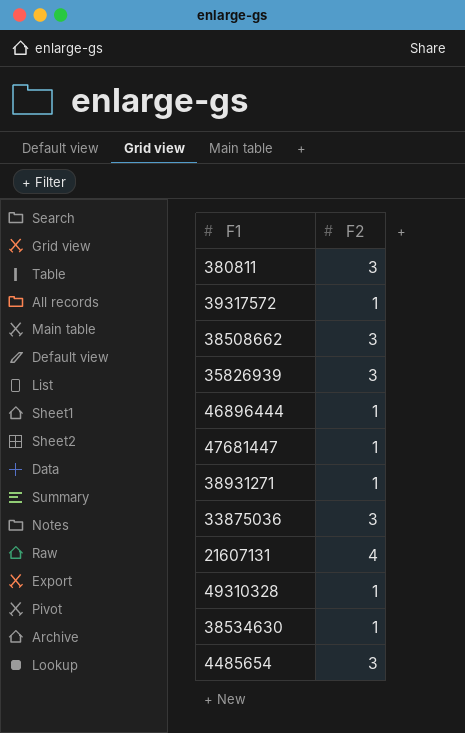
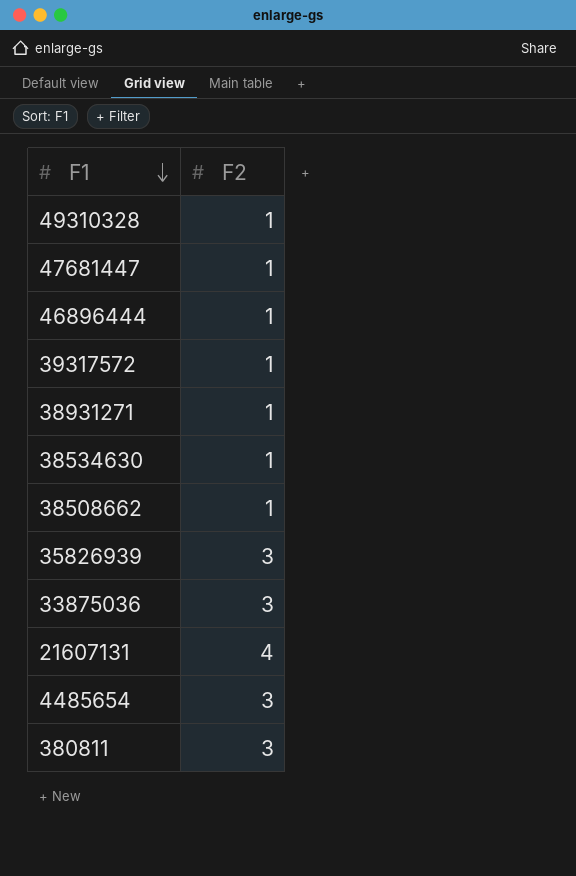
row order: none -> F1 descending
38508662 | F2: 3 -> 1

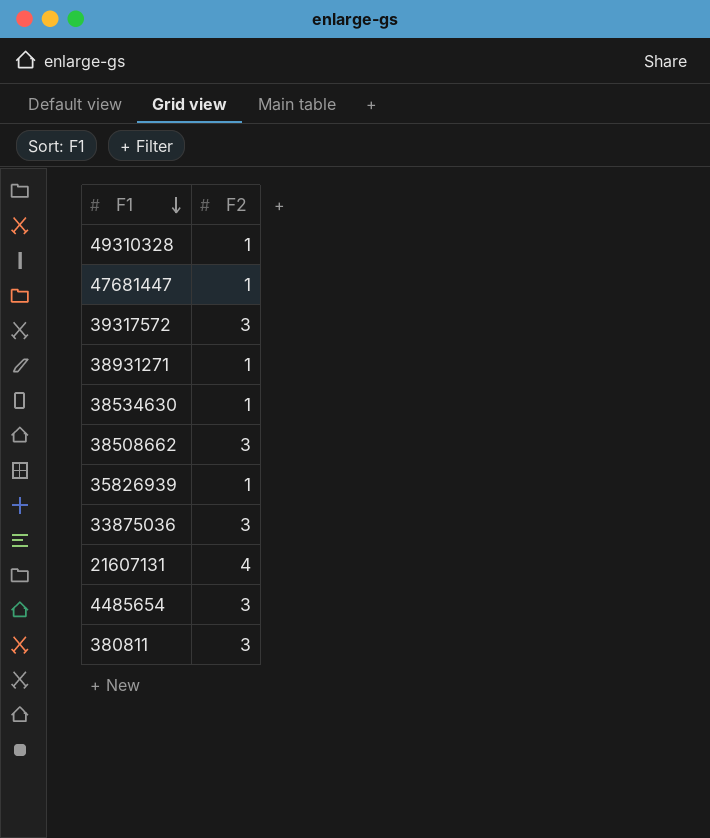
row 46896444: 1 -> none
39317572 | F2: 1 -> 3
38508662 | F2: 1 -> 3
35826939 | F2: 3 -> 1

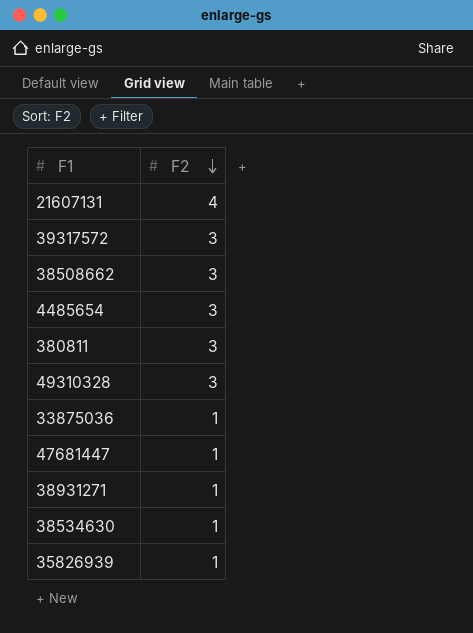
row order: F1 descending -> F2 descending
49310328 | F2: 1 -> 3
33875036 | F2: 3 -> 1

